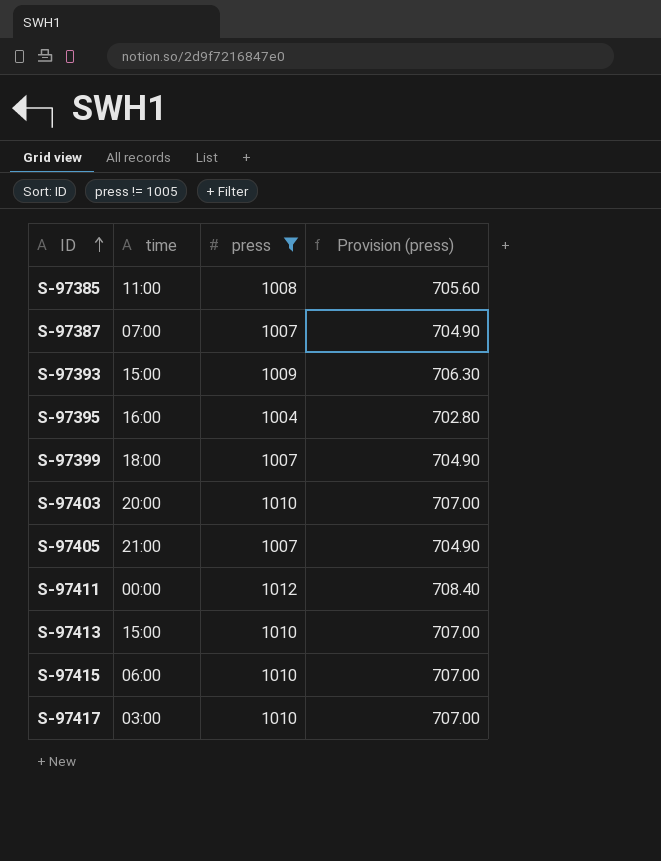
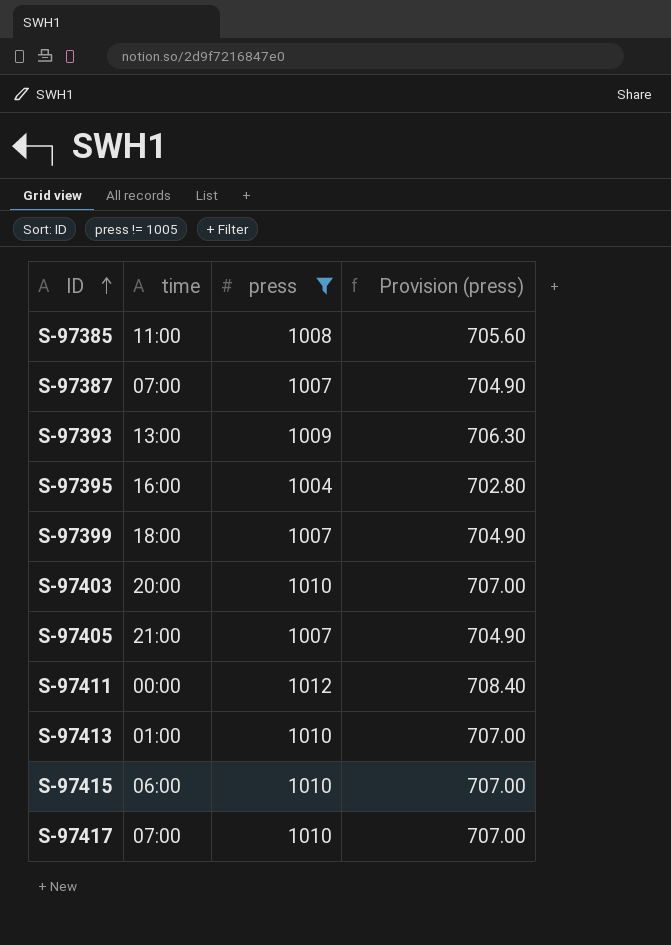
S-97393 | time: 15:00 -> 13:00
S-97413 | time: 15:00 -> 01:00
S-97417 | time: 03:00 -> 07:00

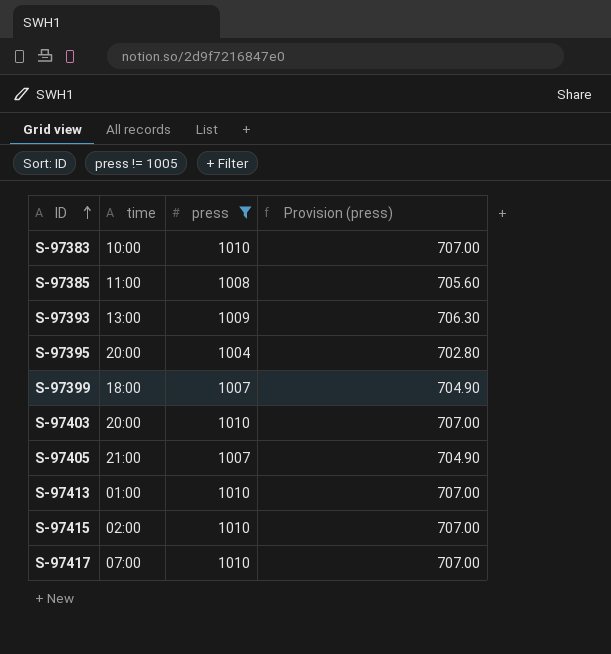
row S-97387: 07:00 | 1007 | 704.90 -> none
row S-97411: 00:00 | 1012 | 708.40 -> none
row S-97383: none -> 10:00 | 1010 | 707.00
S-97395 | time: 16:00 -> 20:00
S-97415 | time: 06:00 -> 02:00

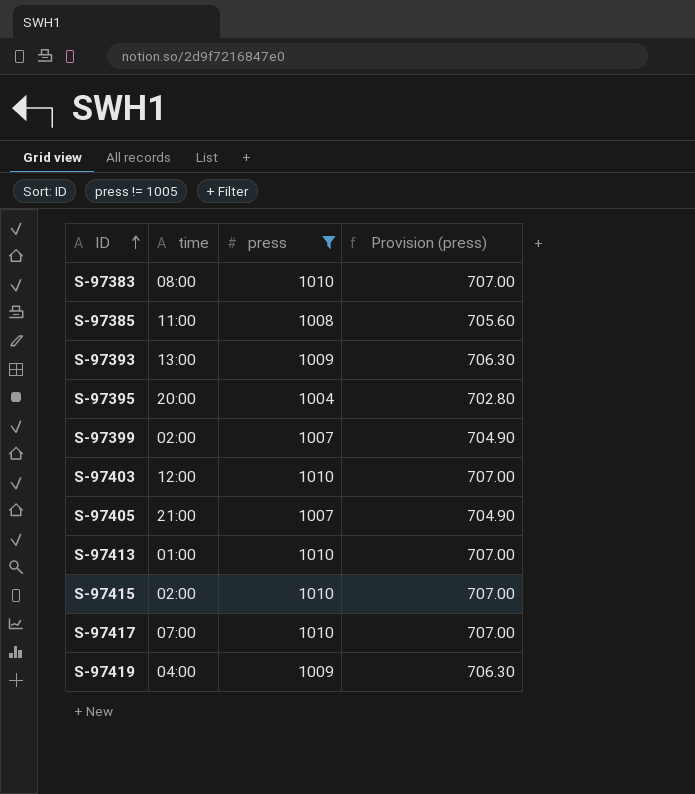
S-97383 | time: 10:00 -> 08:00
S-97399 | time: 18:00 -> 02:00
S-97403 | time: 20:00 -> 12:00
row S-97419: none -> 04:00 | 1009 | 706.30

